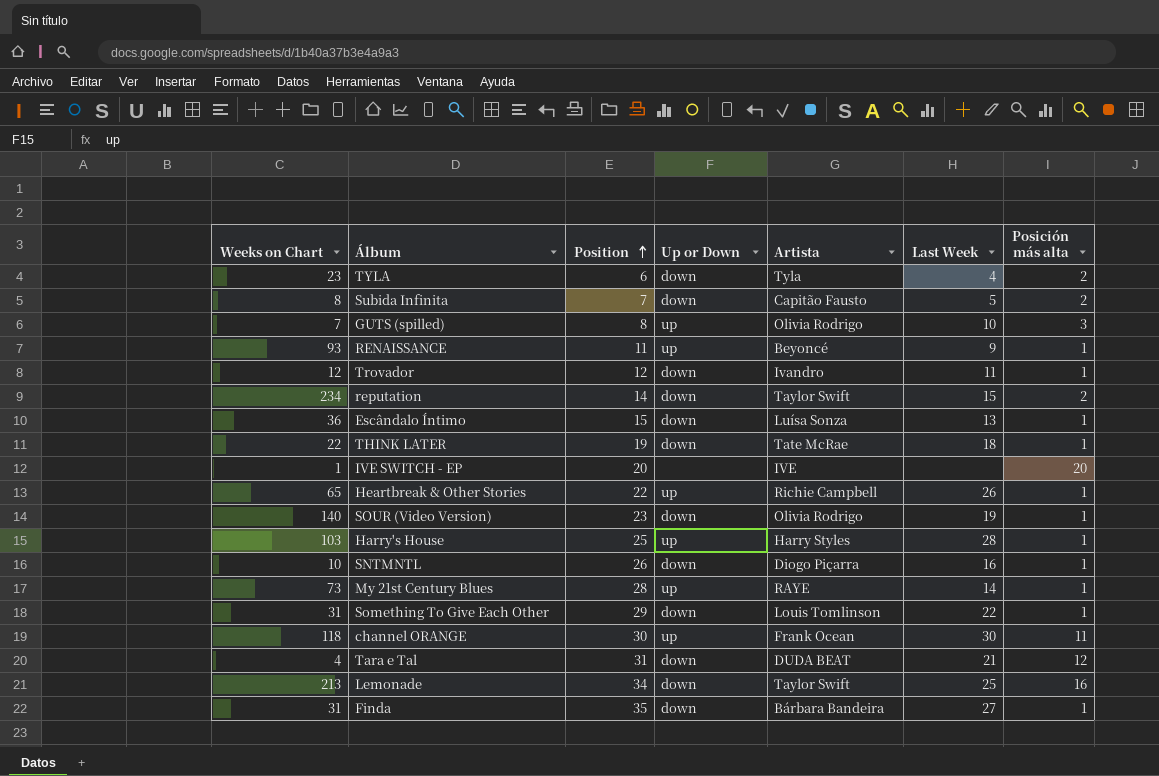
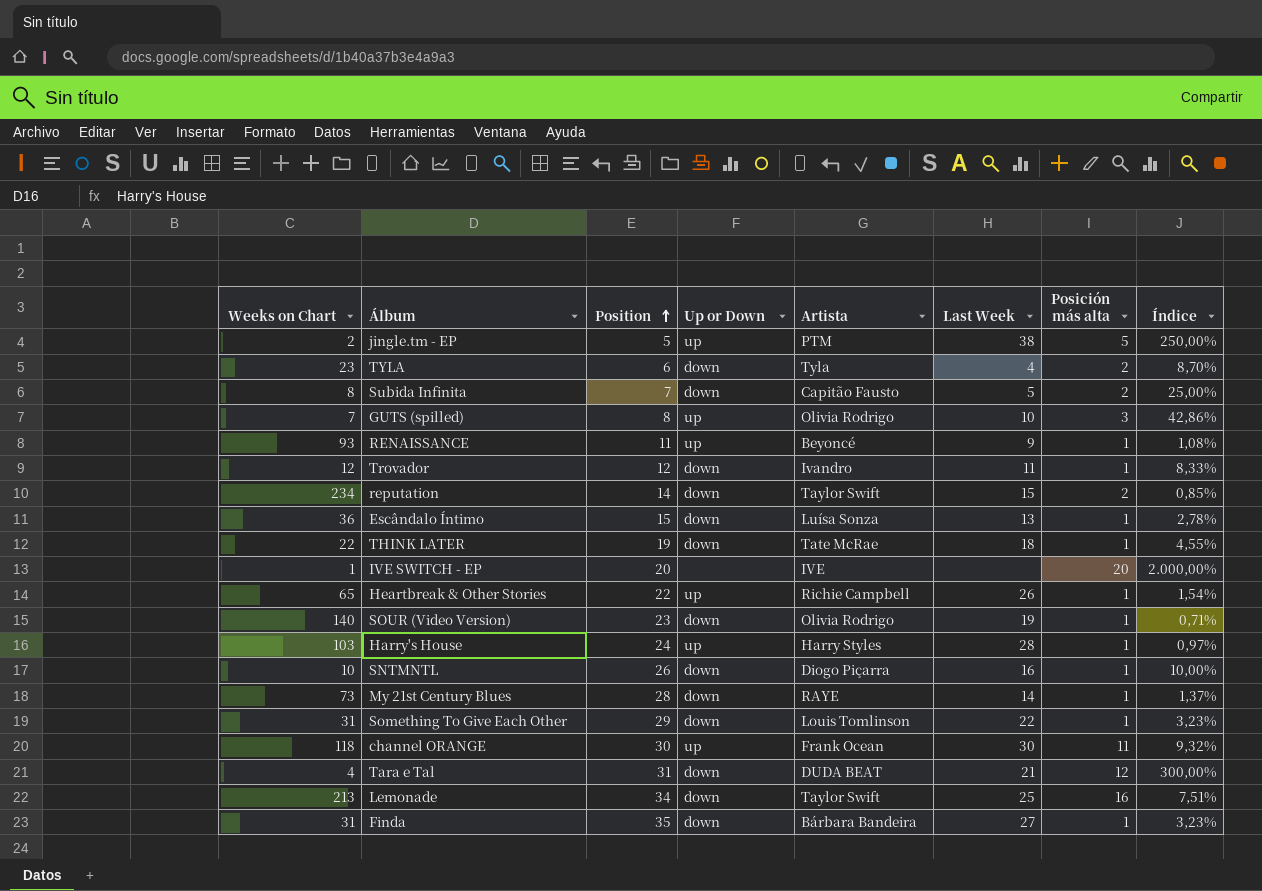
column Índice | formula: none -> [Posición más alta] / [Weeks on Chart]
row jingle.tm - EP: none -> 2 | 5 | up | PTM | 38 | 5 | 250,00%
Harry's House | Position: 25 -> 24
My 21st Century Blues | Up or Down: up -> down

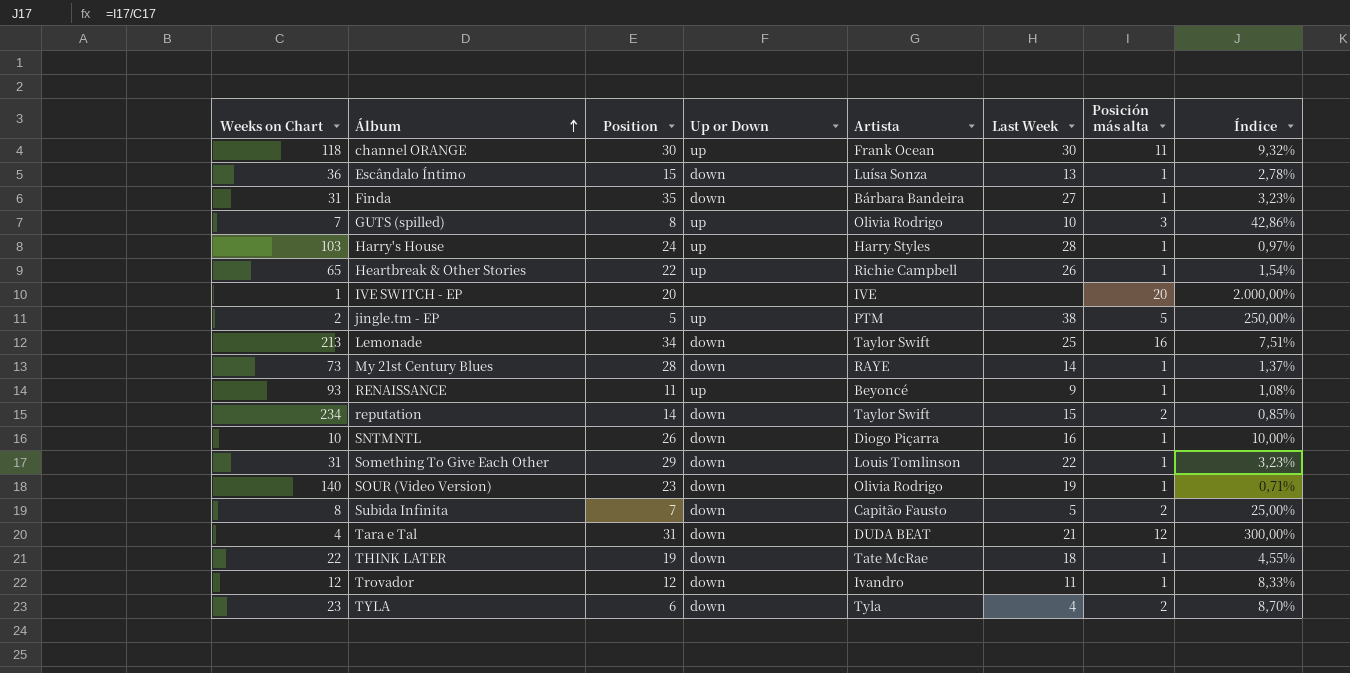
row order: Position ascending -> Álbum ascending

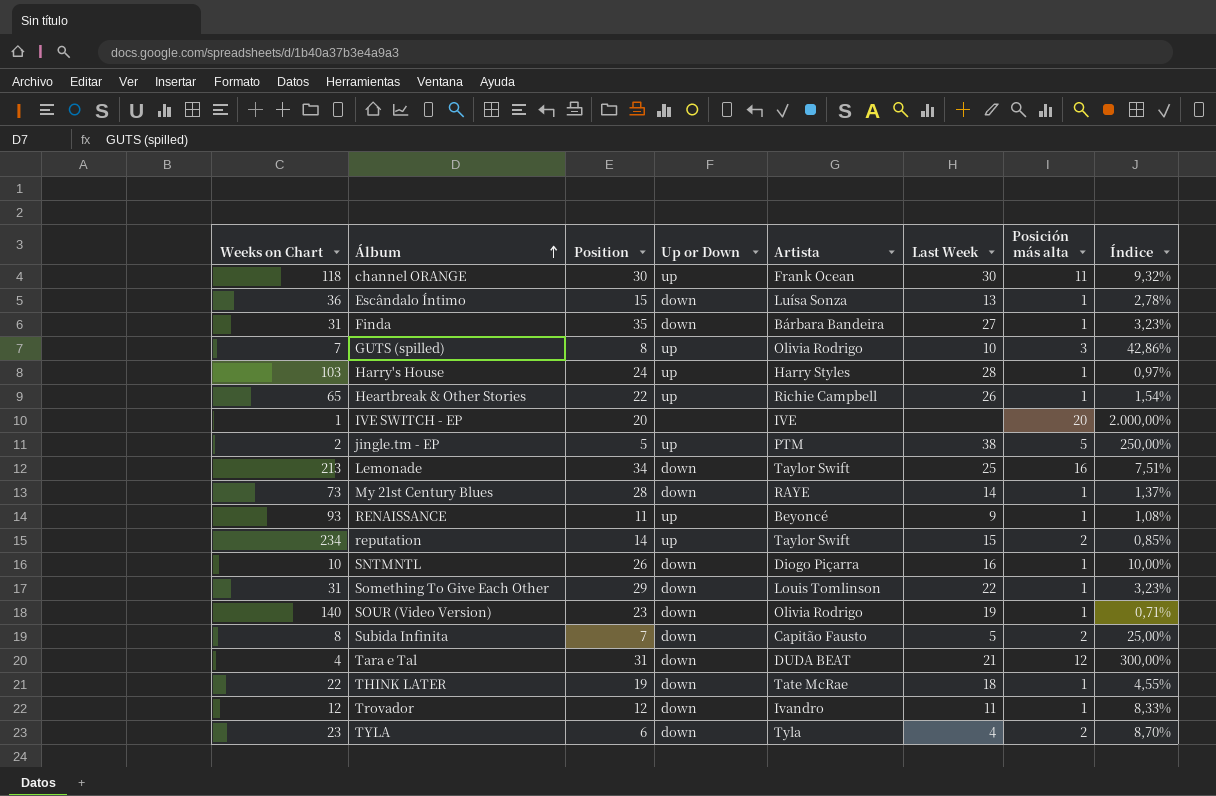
reputation | Up or Down: down -> up

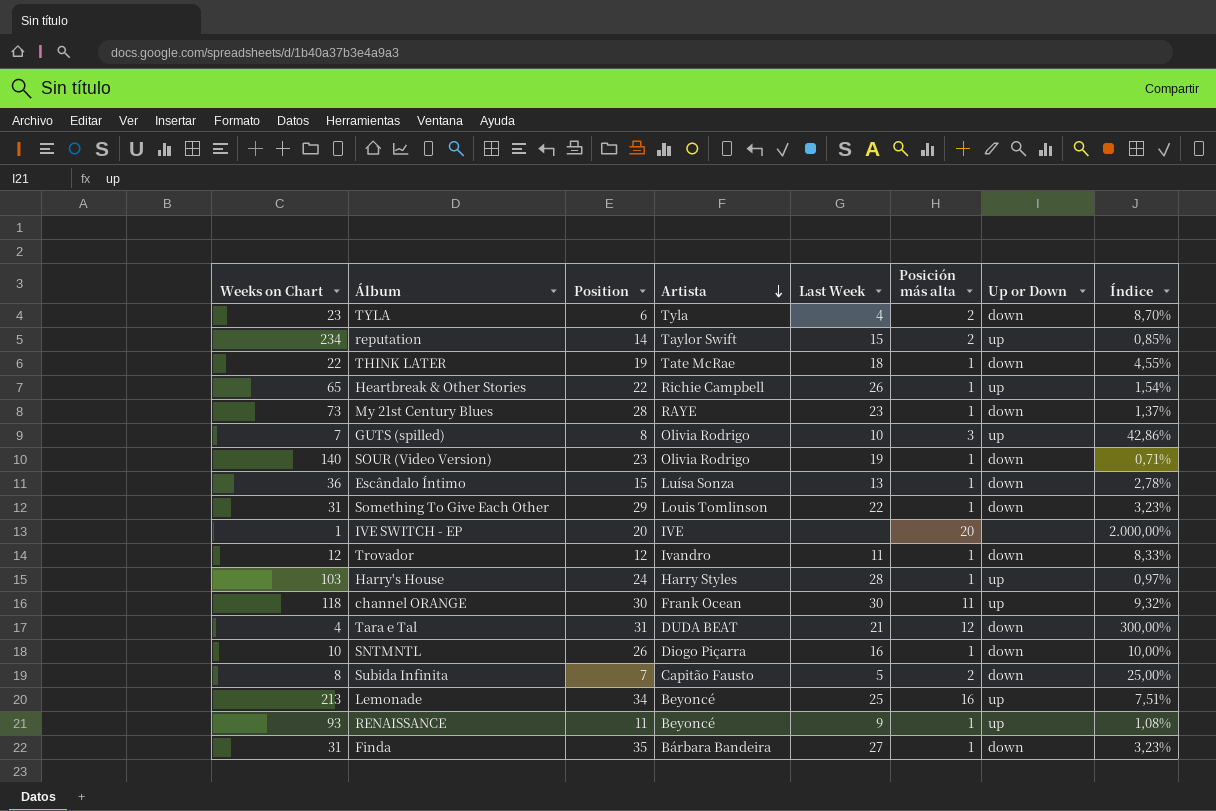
row order: Álbum ascending -> Artista descending
column Up or Down | position: 4 -> 7
row jingle.tm - EP: 2 | 5 | up | PTM | 38 | 5 | 250,00% -> none
My 21st Century Blues | Last Week: 14 -> 23
Lemonade | Artista: Taylor Swift -> Beyoncé
Lemonade | Up or Down: down -> up

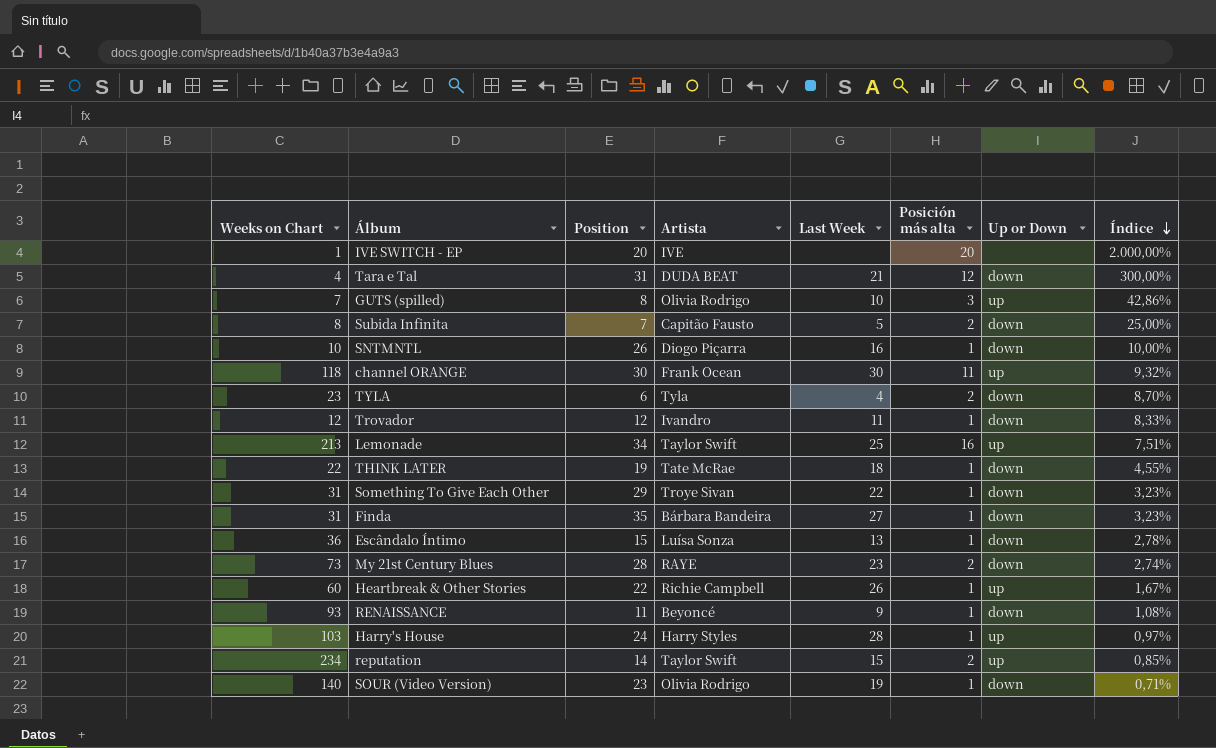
row order: Artista descending -> Índice descending
Lemonade | Artista: Beyoncé -> Taylor Swift
Something To Give Each Other | Artista: Louis Tomlinson -> Troye Sivan
My 21st Century Blues | Posición más alta: 1 -> 2
My 21st Century Blues | Índice: 1,37% -> 2,74%
Heartbreak & Other Stories | Weeks on Chart: 65 -> 60
Heartbreak & Other Stories | Índice: 1,54% -> 1,67%
RENAISSANCE | Up or Down: up -> down

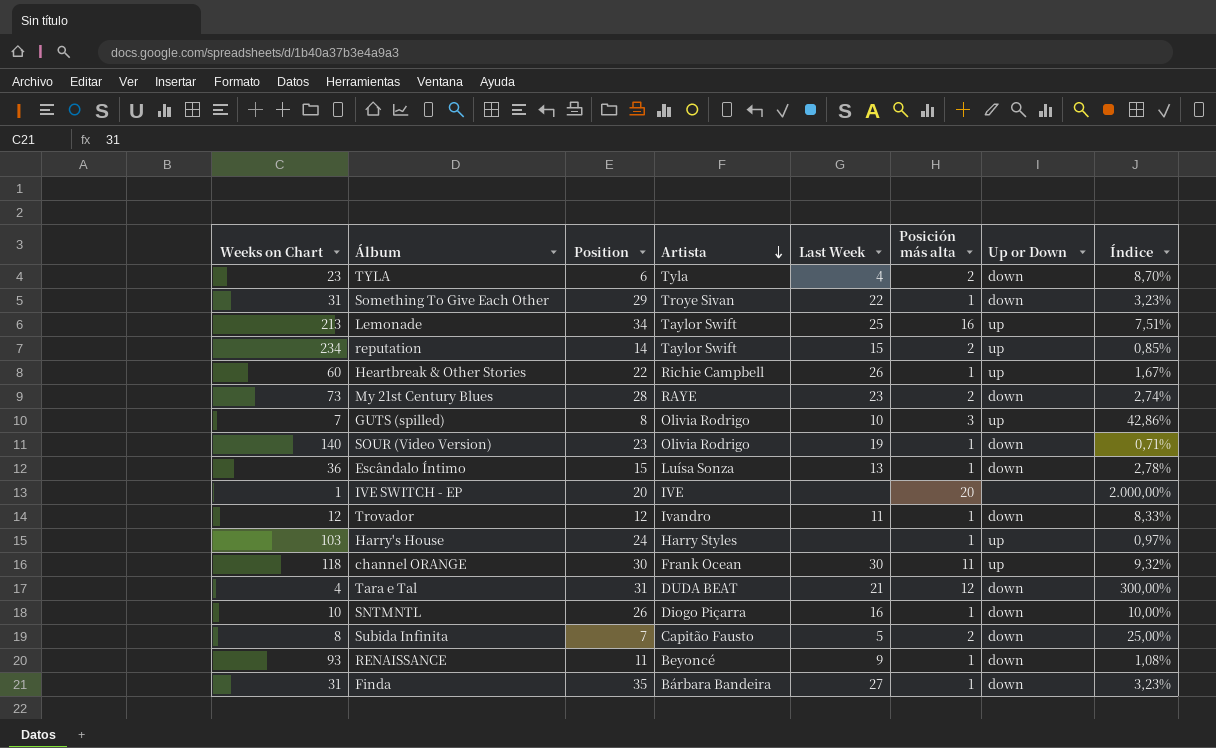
row order: Índice descending -> Artista descending
row THINK LATER: 22 | 19 | Tate McRae | 18 | 1 | down | 4,55% -> none
Harry's House | Last Week: 28 -> none

